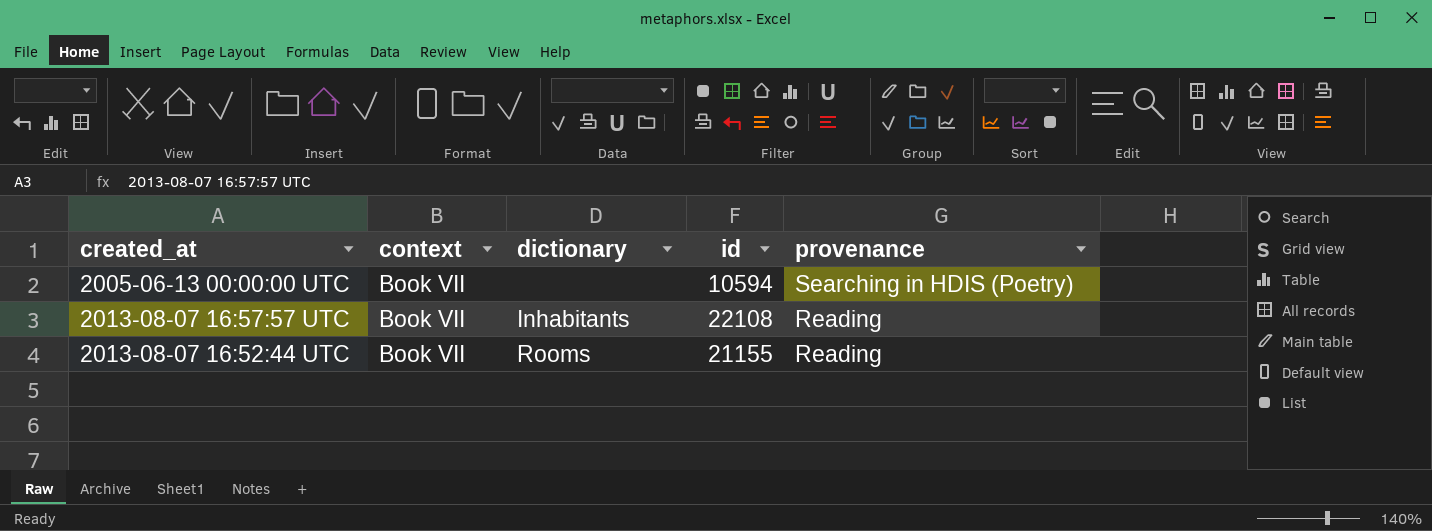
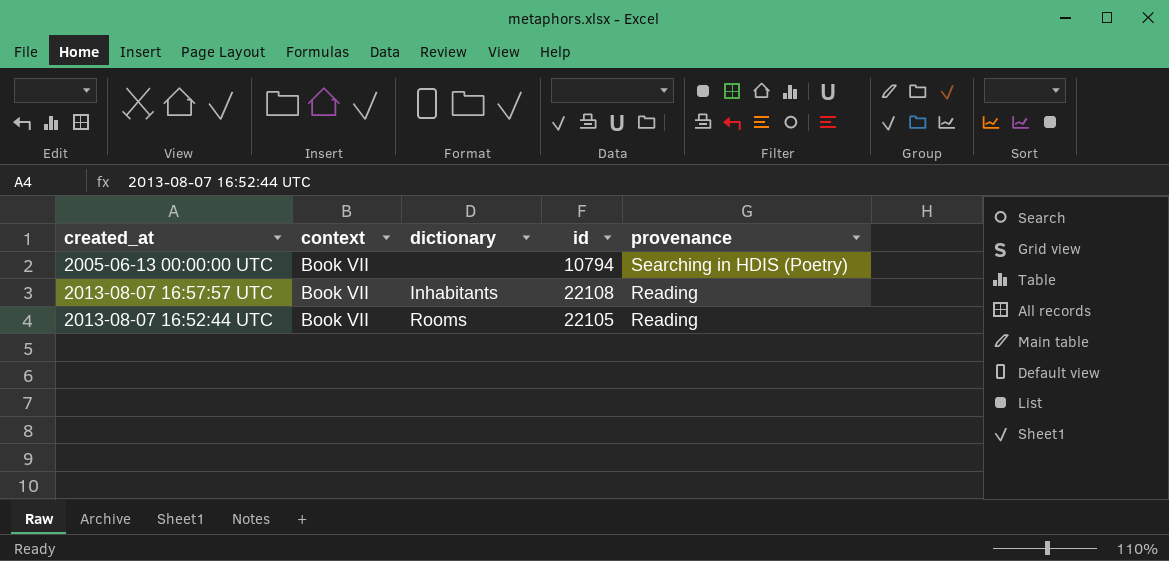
2005-06-13 00:00:00 UTC | id: 10594 -> 10794
2013-08-07 16:52:44 UTC | id: 21155 -> 22105

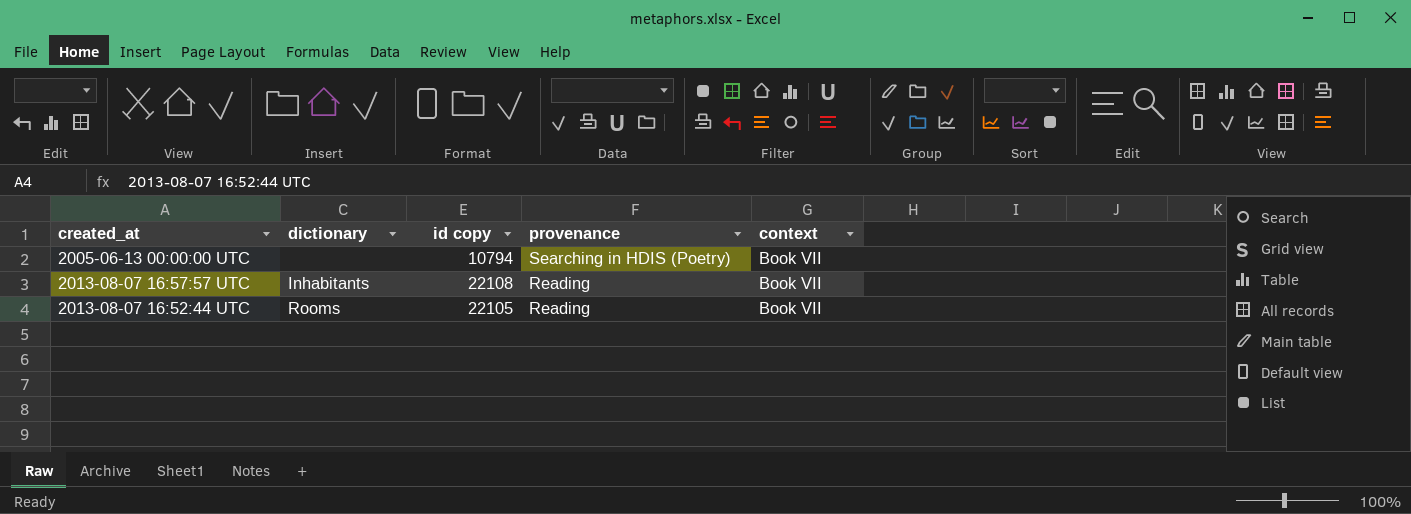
column name: id -> id copy
column context | position: 2 -> 5

